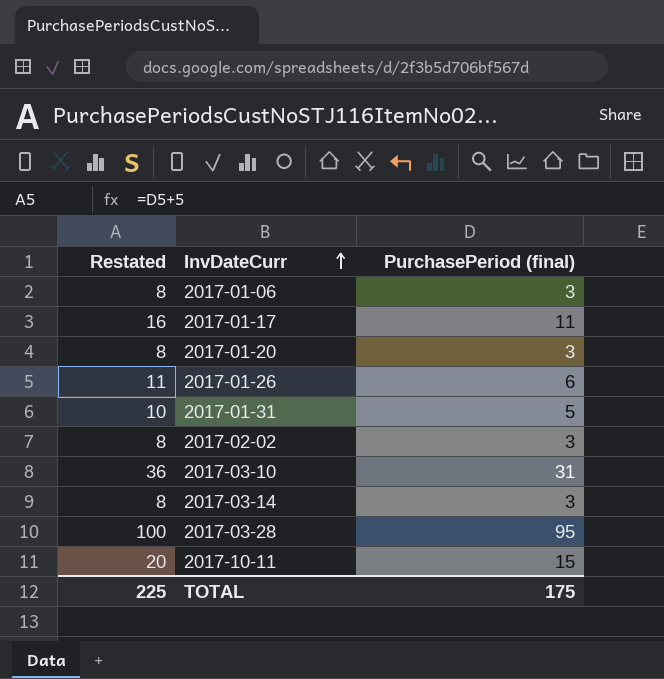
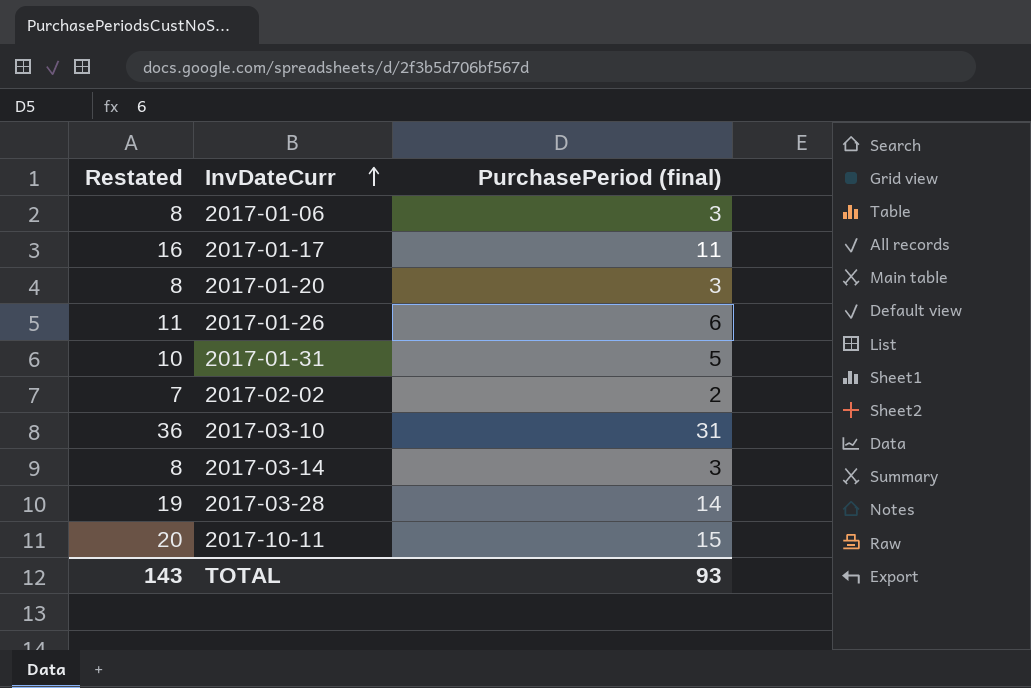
2017-02-02 | Restated: 8 -> 7
2017-02-02 | PurchasePeriod (final): 3 -> 2
2017-03-28 | Restated: 100 -> 19
2017-03-28 | PurchasePeriod (final): 95 -> 14
TOTAL | Restated: 225 -> 143
TOTAL | PurchasePeriod (final): 175 -> 93

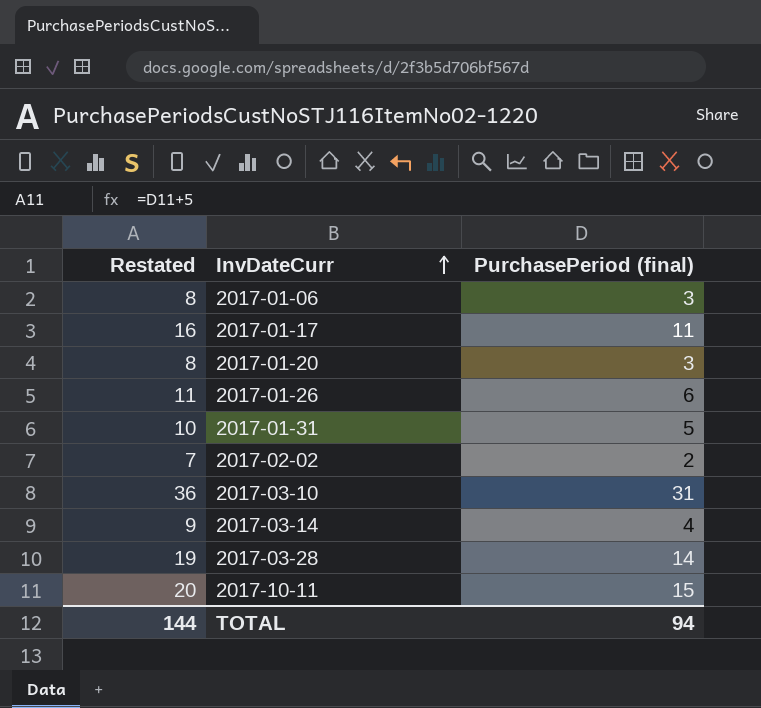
2017-03-14 | Restated: 8 -> 9
2017-03-14 | PurchasePeriod (final): 3 -> 4
TOTAL | Restated: 143 -> 144
TOTAL | PurchasePeriod (final): 93 -> 94

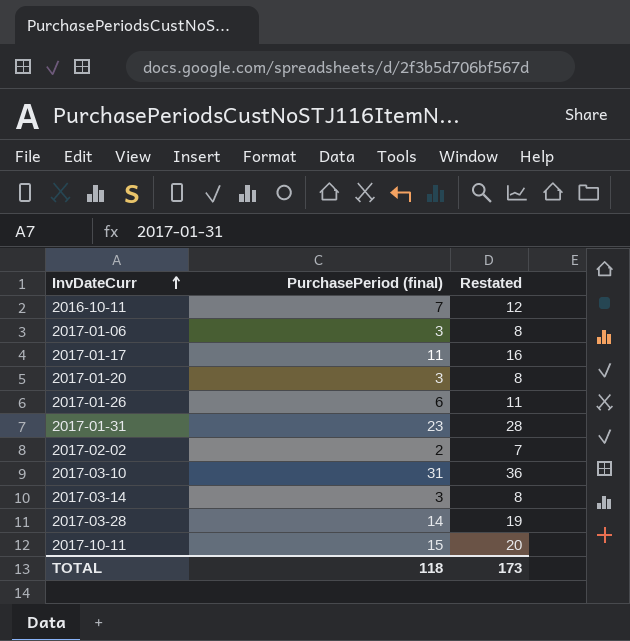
column Restated | position: 1 -> 3
row 2016-10-11: none -> 7 | 12
2017-01-31 | PurchasePeriod (final): 5 -> 23
2017-01-31 | Restated: 10 -> 28
2017-03-14 | PurchasePeriod (final): 4 -> 3
2017-03-14 | Restated: 9 -> 8
TOTAL | PurchasePeriod (final): 94 -> 118
TOTAL | Restated: 144 -> 173

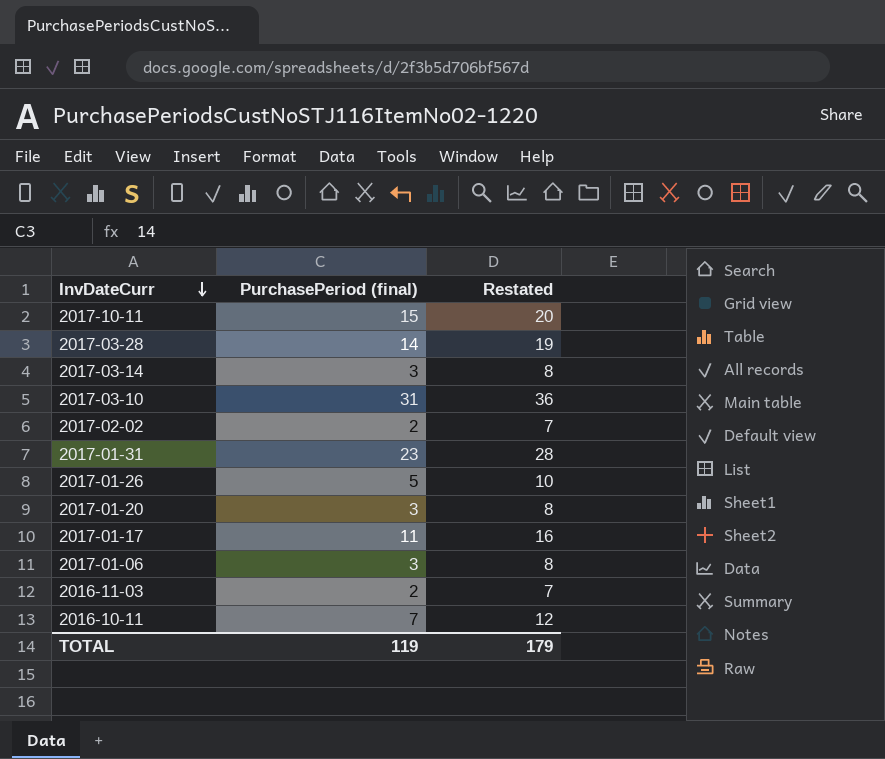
row order: InvDateCurr ascending -> InvDateCurr descending
2017-01-26 | PurchasePeriod (final): 6 -> 5
2017-01-26 | Restated: 11 -> 10
row 2016-11-03: none -> 2 | 7
TOTAL | PurchasePeriod (final): 118 -> 119
TOTAL | Restated: 173 -> 179

